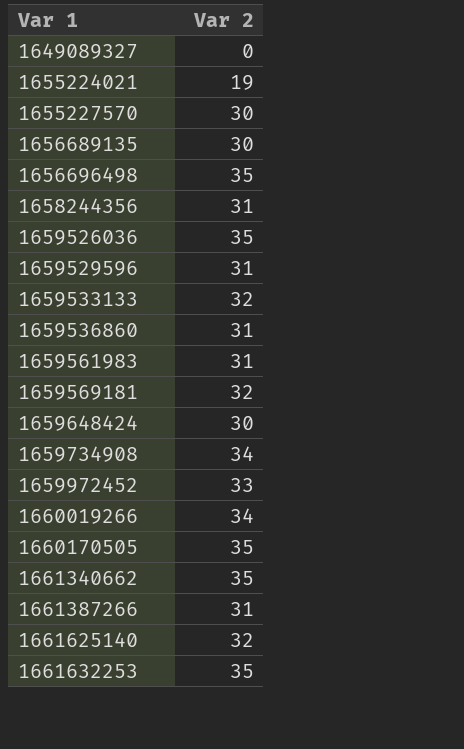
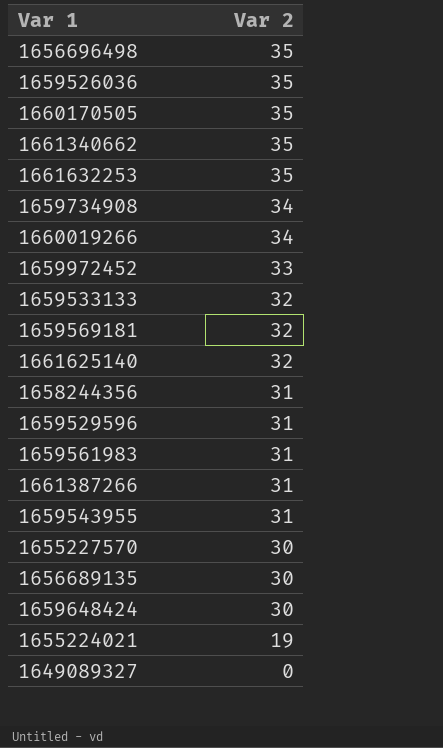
row order: Var 1 ascending -> Var 2 descending
row 1659536860: 31 -> none
row 1659543955: none -> 31

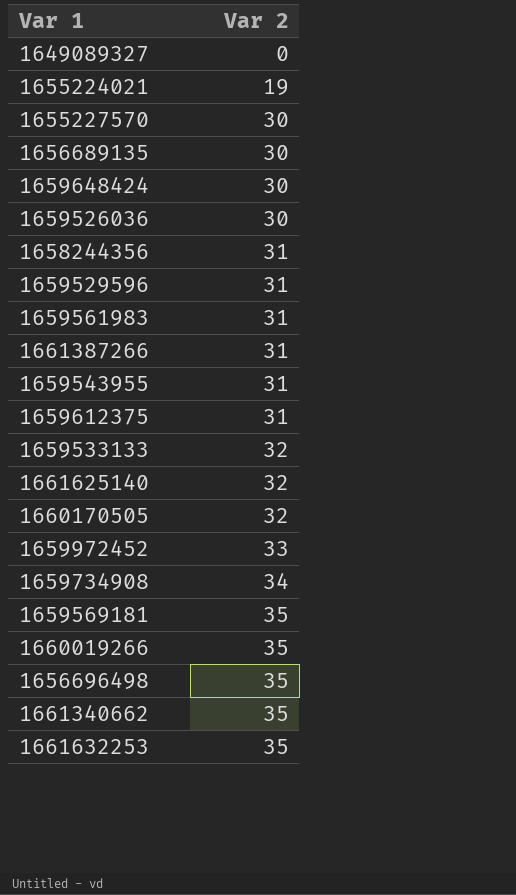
row order: Var 2 descending -> Var 2 ascending
1659526036 | Var 2: 35 -> 30
row 1659612375: none -> 31
1660170505 | Var 2: 35 -> 32
1659569181 | Var 2: 32 -> 35
1660019266 | Var 2: 34 -> 35

